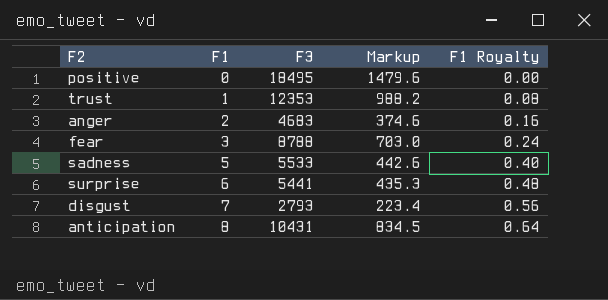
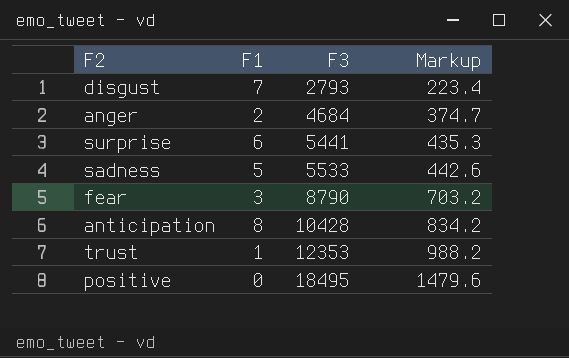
row order: F1 ascending -> F3 ascending
column F1 Royalty | formula: [F1] * 0.08 -> none
anger | F3: 4683 -> 4684
anger | Markup: 374.6 -> 374.7
fear | F3: 8788 -> 8790
fear | Markup: 703.0 -> 703.2
anticipation | F3: 10431 -> 10428
anticipation | Markup: 834.5 -> 834.2

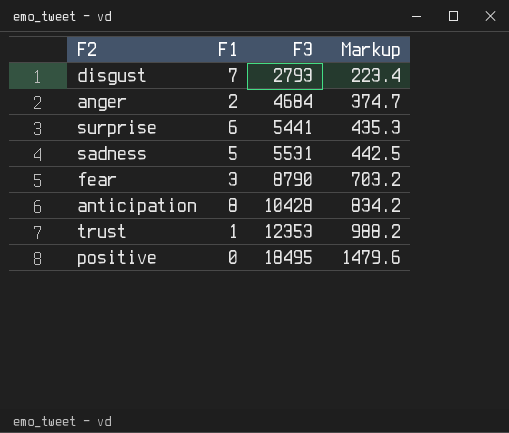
sadness | F3: 5533 -> 5531
sadness | Markup: 442.6 -> 442.5

